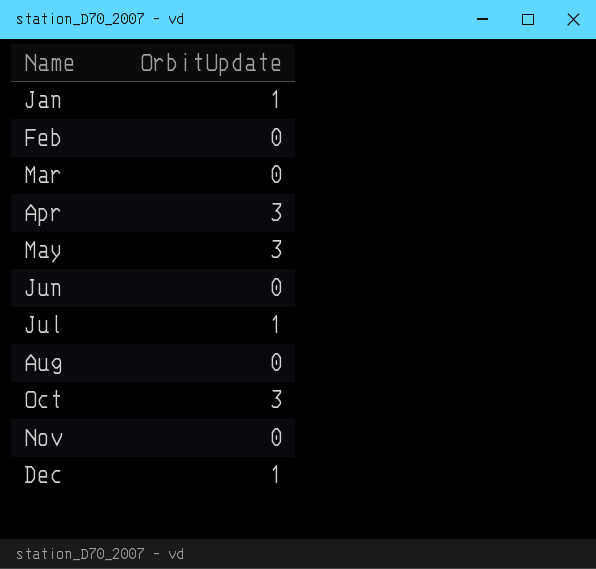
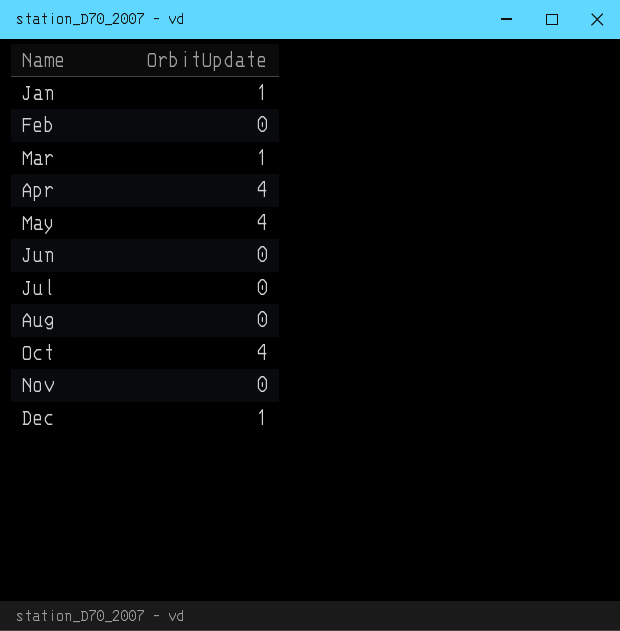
Mar | OrbitUpdate: 0 -> 1
Apr | OrbitUpdate: 3 -> 4
May | OrbitUpdate: 3 -> 4
Jul | OrbitUpdate: 1 -> 0
Oct | OrbitUpdate: 3 -> 4

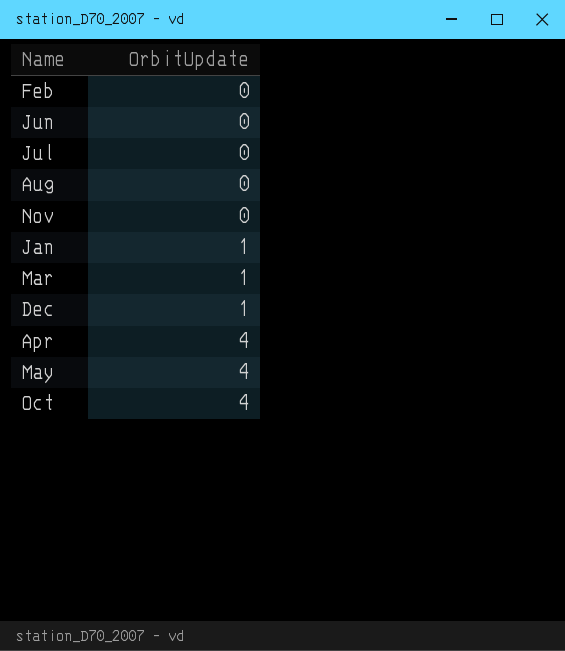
row order: Name ascending -> OrbitUpdate ascending

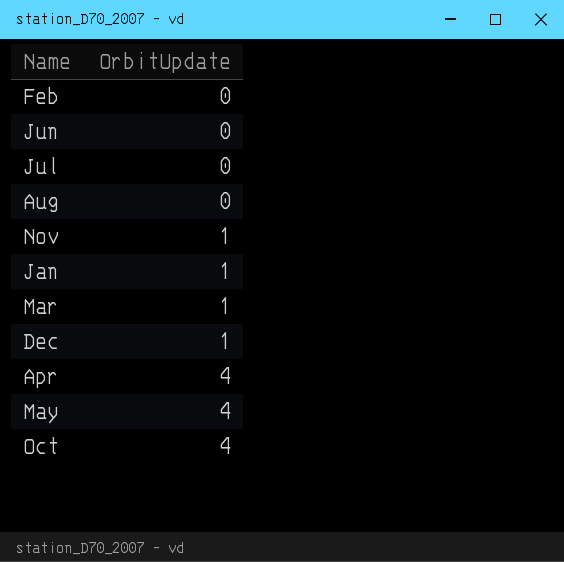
Nov | OrbitUpdate: 0 -> 1

